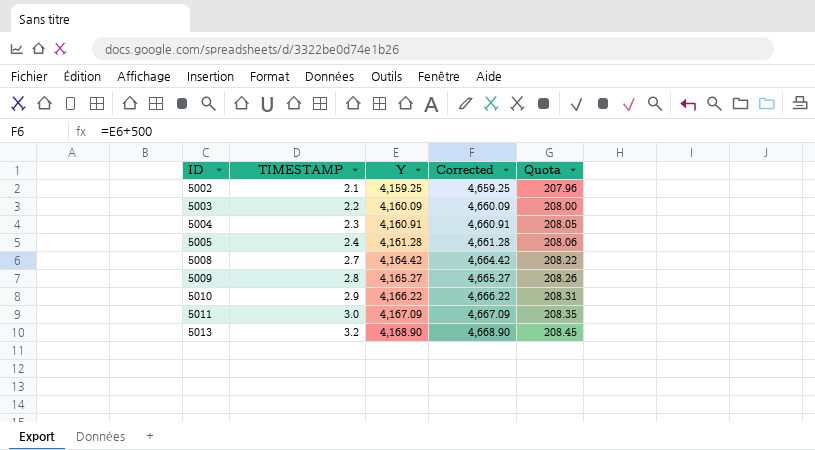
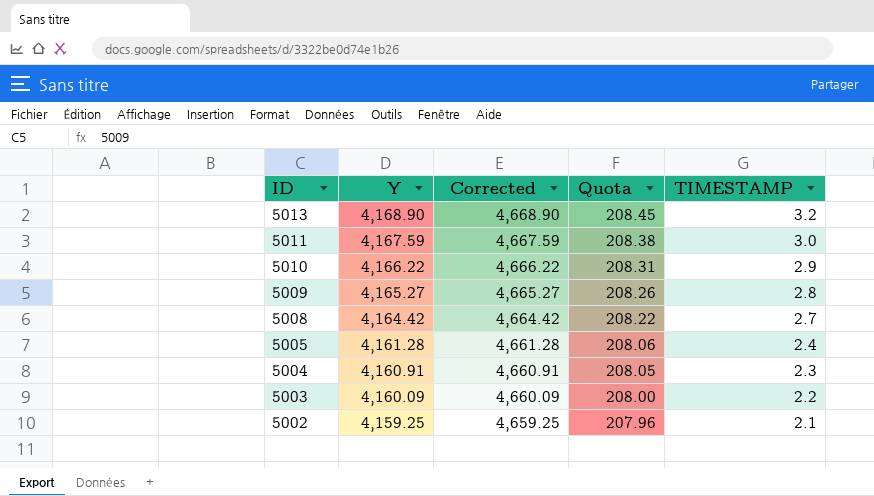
row order: ID ascending -> ID descending
column TIMESTAMP | position: 2 -> 5
5011 | Y: 4,167.09 -> 4,167.59
5011 | Corrected: 4,667.09 -> 4,667.59
5011 | Quota: 208.35 -> 208.38

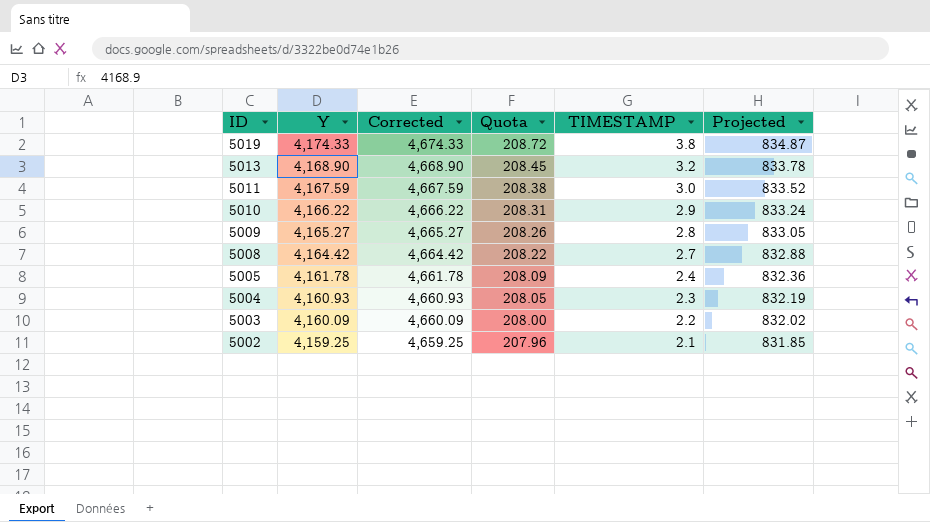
column Projected | formula: none -> [Y] * 0.2
row 5019: none -> 4,174.33 | 4,674.33 | 208.72 | 3.8 | 834.87
5005 | Y: 4,161.28 -> 4,161.78
5005 | Corrected: 4,661.28 -> 4,661.78
5005 | Quota: 208.06 -> 208.09
5004 | Y: 4,160.91 -> 4,160.93
5004 | Corrected: 4,660.91 -> 4,660.93

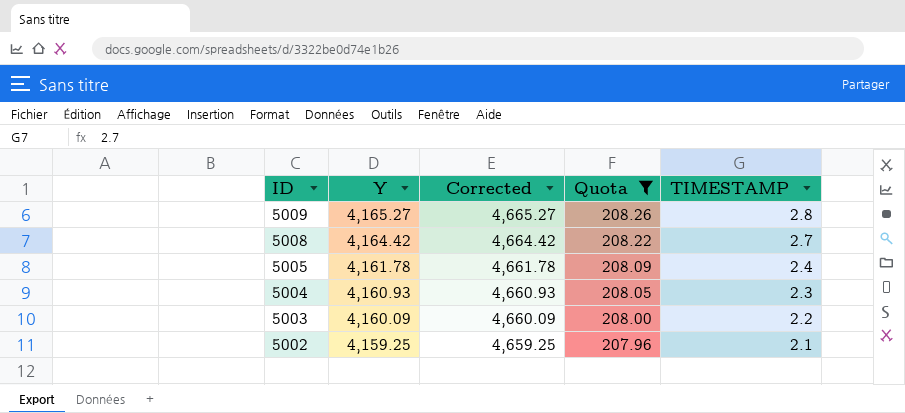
filter: none -> Quota <= 208.26
column Projected | formula: [Y] * 0.2 -> none

